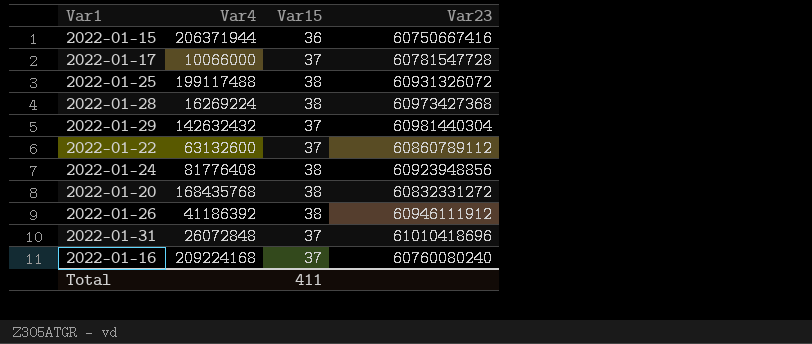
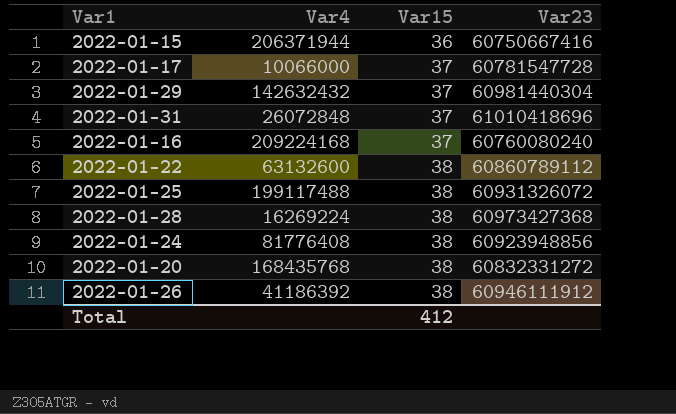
row order: none -> Var15 ascending
2022-01-22 | Var15: 37 -> 38
Total | Var15: 411 -> 412

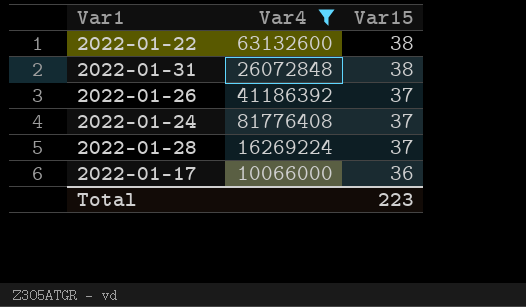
filter: none -> Var4 <= 81776408
row order: Var15 ascending -> Var15 descending
column Var23 | position: 4 -> none
2022-01-31 | Var15: 37 -> 38
2022-01-26 | Var15: 38 -> 37
2022-01-24 | Var15: 38 -> 37
2022-01-28 | Var15: 38 -> 37
2022-01-17 | Var15: 37 -> 36
Total | Var15: 412 -> 223

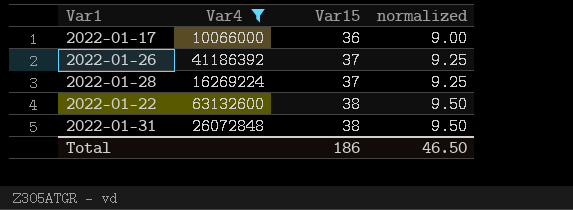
row order: Var15 descending -> Var15 ascending
column normalized | formula: none -> [Var15] * 0.25
row 2022-01-24: 81776408 | 37 -> none
Total | Var15: 223 -> 186

